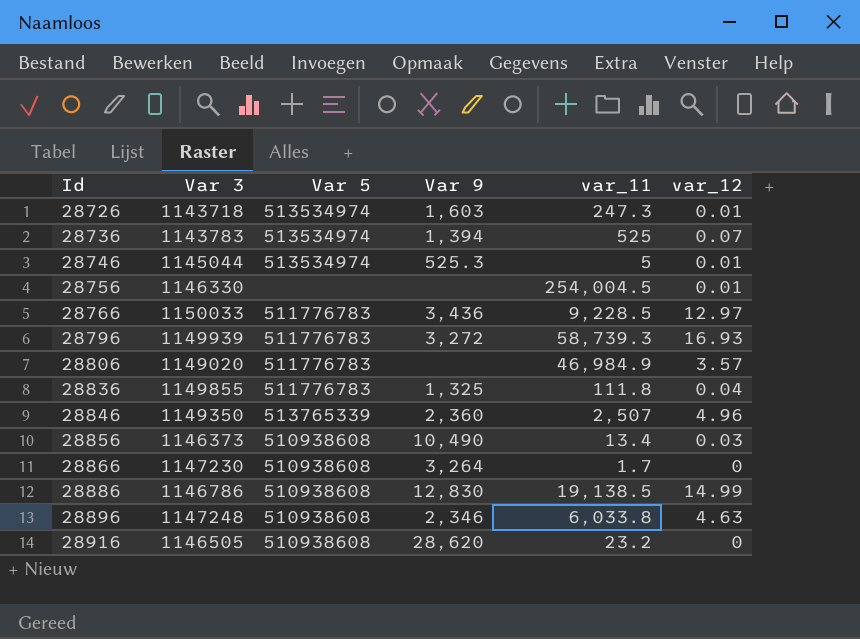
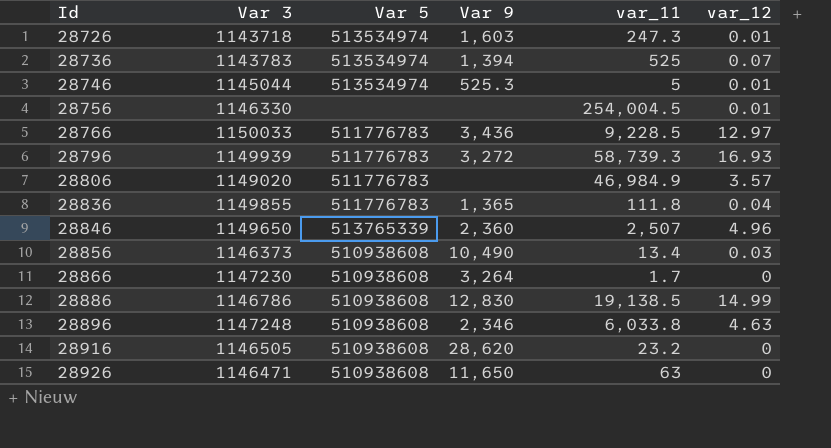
28836 | Var 9: 1,325 -> 1,365
28846 | Var 3: 1149350 -> 1149650
row 28926: none -> 1146471 | 510938608 | 11,650 | 63 | 0

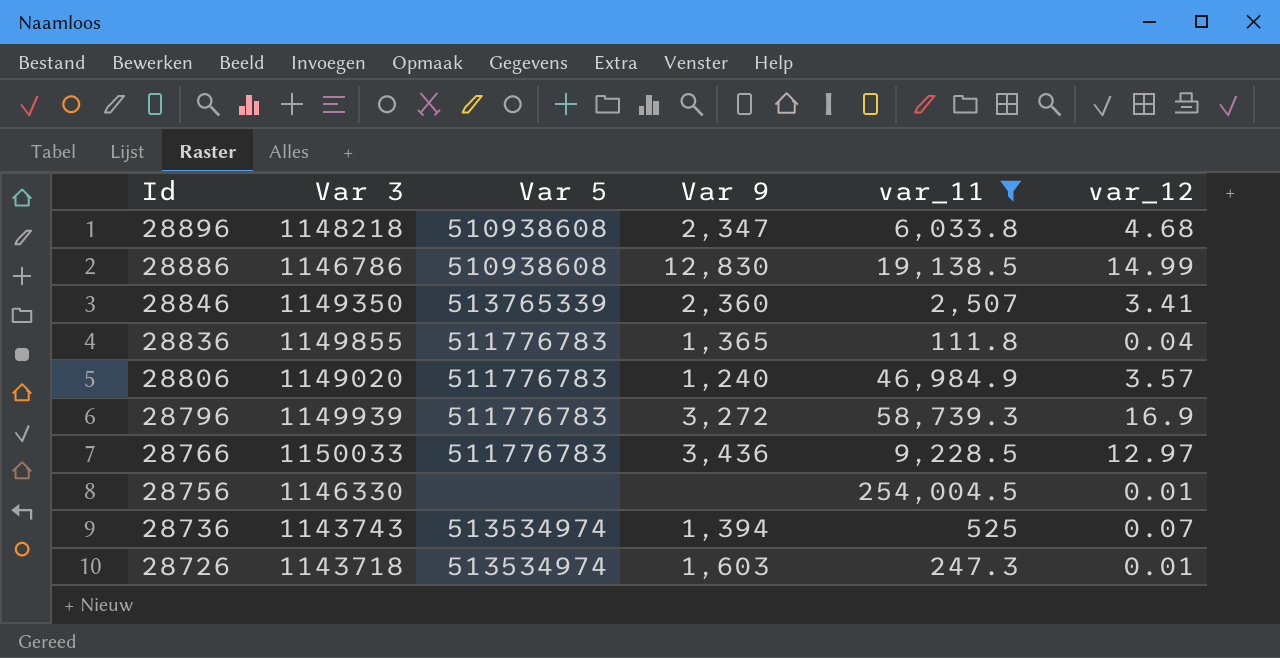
filter: none -> var_11 >= 111.8
row order: Id ascending -> Id descending
28896 | Var 3: 1147248 -> 1148218
28896 | Var 9: 2,346 -> 2,347
28896 | var_12: 4.63 -> 4.68
28846 | Var 3: 1149650 -> 1149350
28846 | var_12: 4.96 -> 3.41
28806 | Var 9: none -> 1,240
28796 | var_12: 16.93 -> 16.9
28736 | Var 3: 1143783 -> 1143743

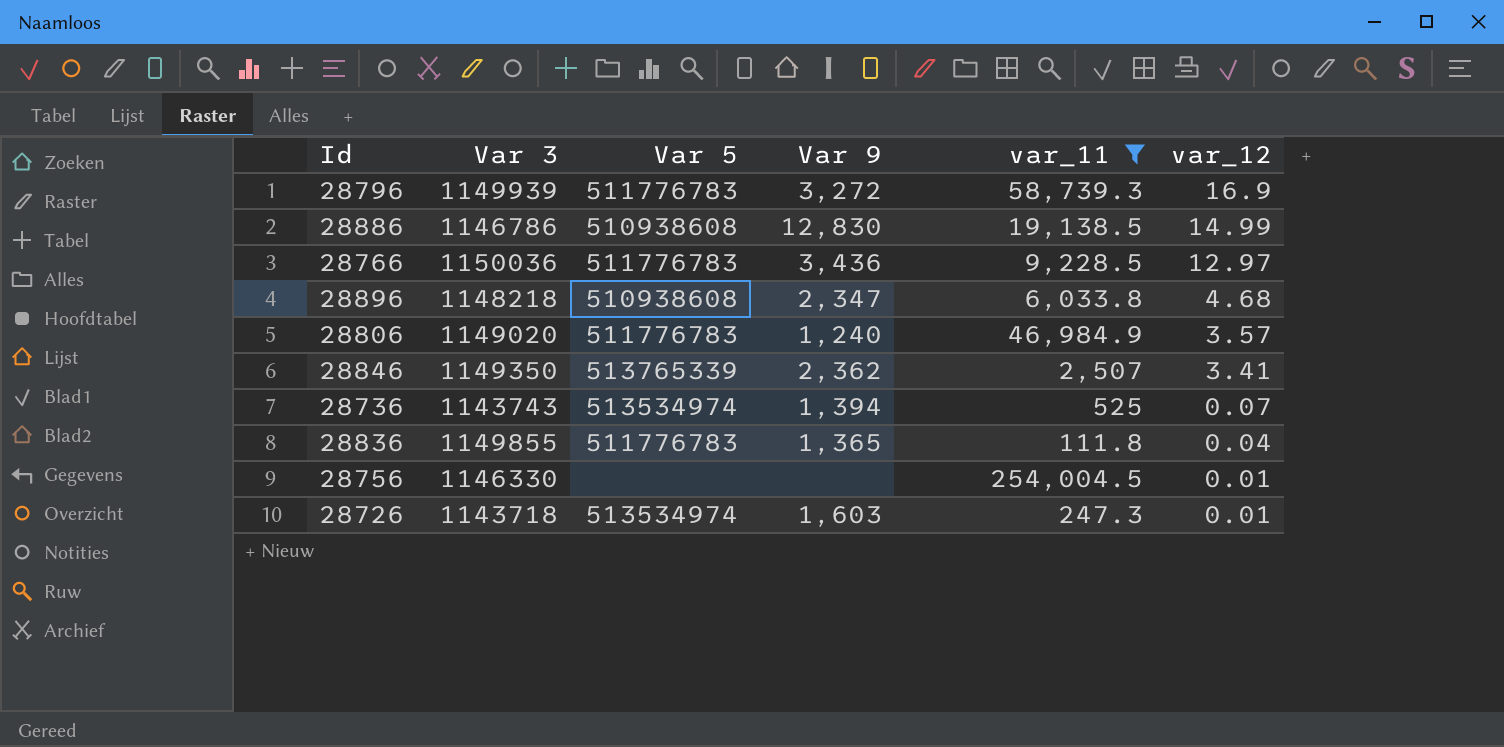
row order: Id descending -> var_12 descending
28766 | Var 3: 1150033 -> 1150036
28846 | Var 9: 2,360 -> 2,362

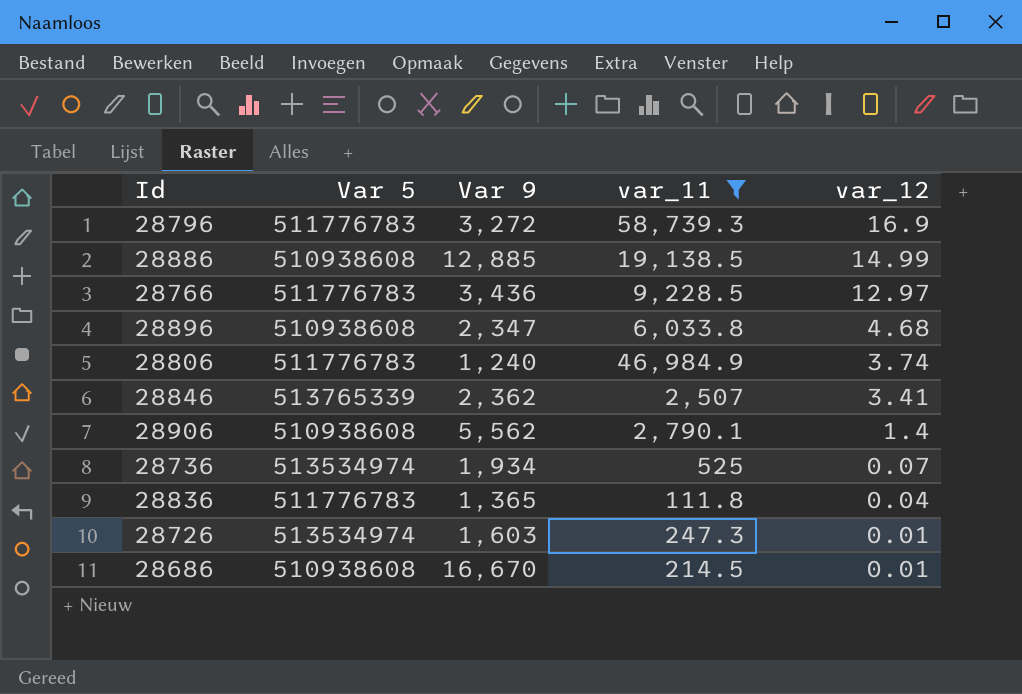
column Var 3 | position: 2 -> none
row 28756: 1146330 | none | none | 254,004.5 | 0.01 -> none
28886 | Var 9: 12,830 -> 12,885
28806 | var_12: 3.57 -> 3.74
row 28906: none -> 510938608 | 5,562 | 2,790.1 | 1.4
28736 | Var 9: 1,394 -> 1,934
row 28686: none -> 510938608 | 16,670 | 214.5 | 0.01

